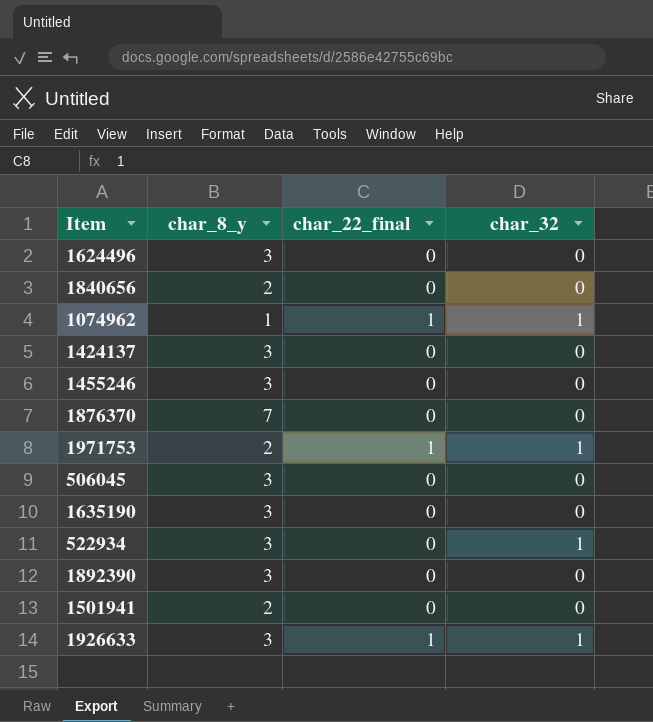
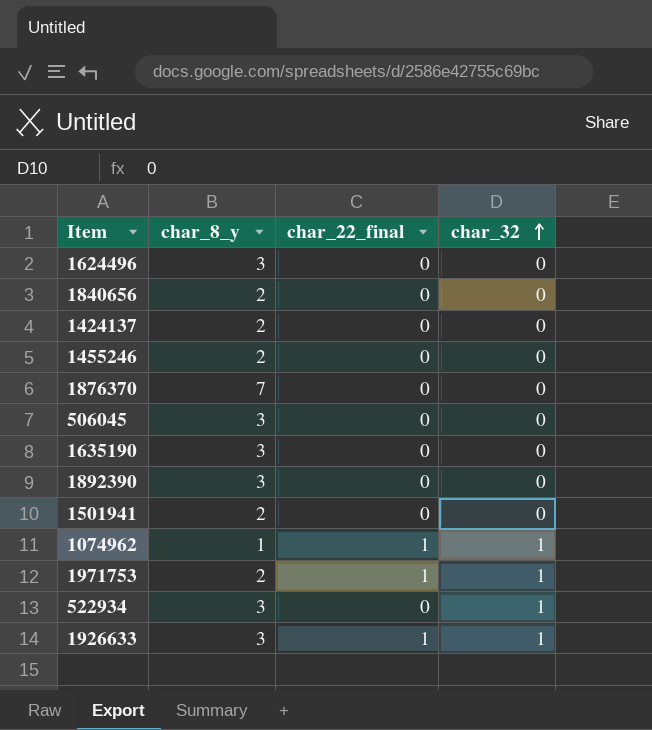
row order: none -> char_32 ascending
1424137 | char_8_y: 3 -> 2
1455246 | char_8_y: 3 -> 2

